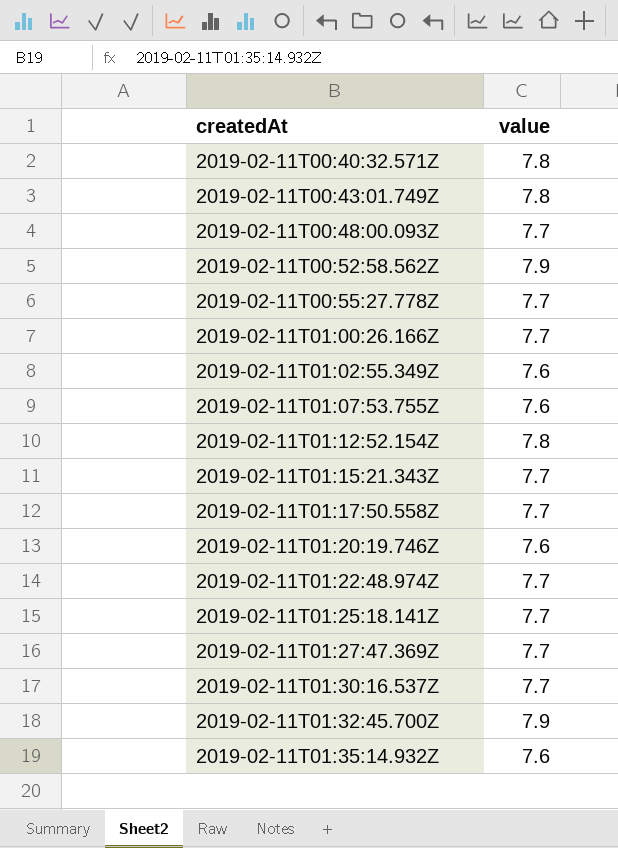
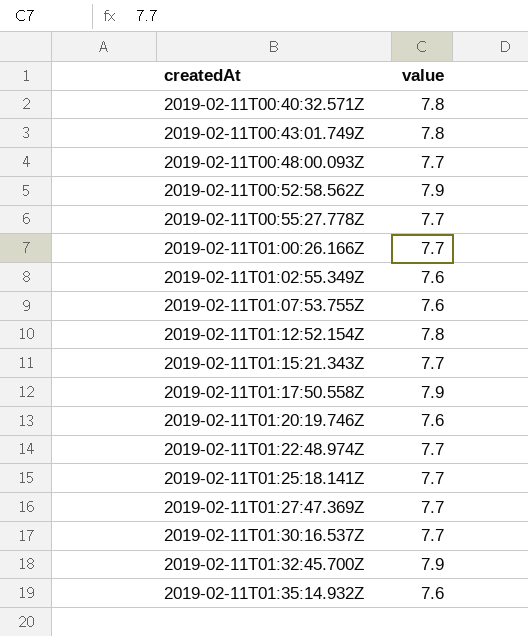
2019-02-11T01:17:50.558Z | value: 7.7 -> 7.9

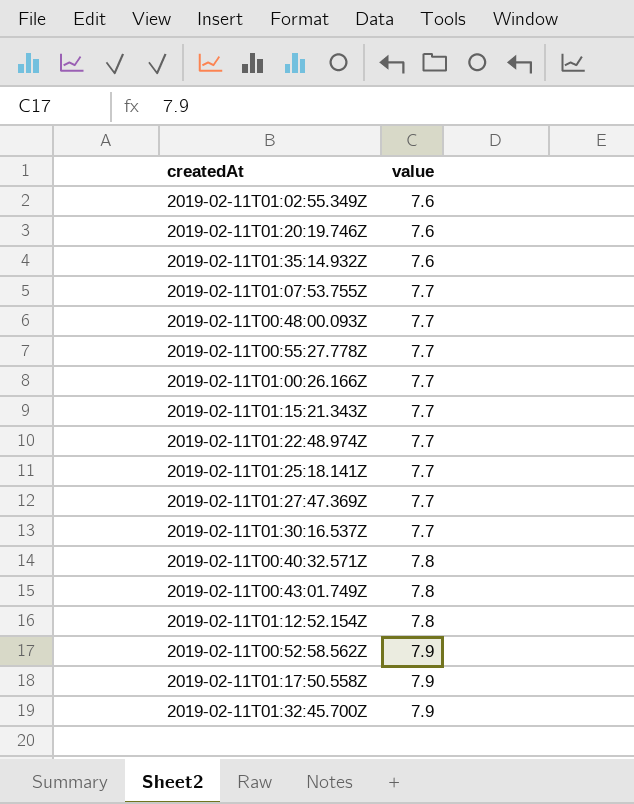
row order: createdAt ascending -> value ascending
2019-02-11T01:07:53.755Z | value: 7.6 -> 7.7

